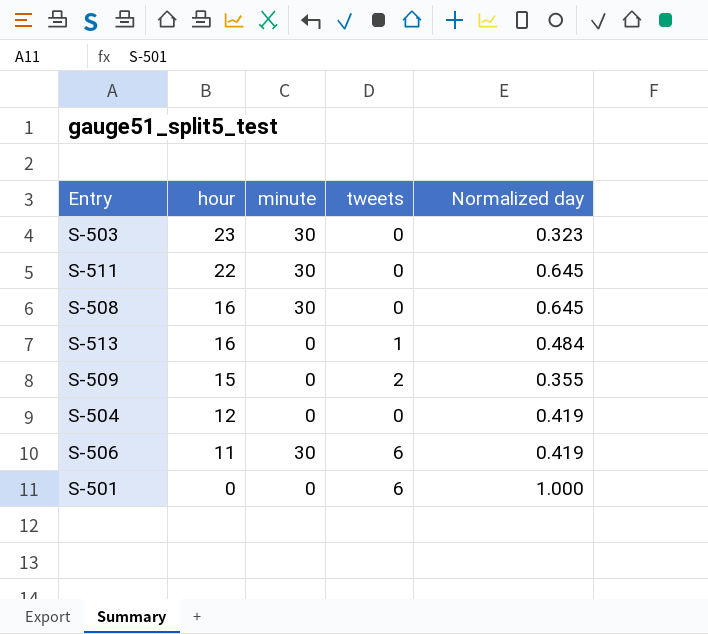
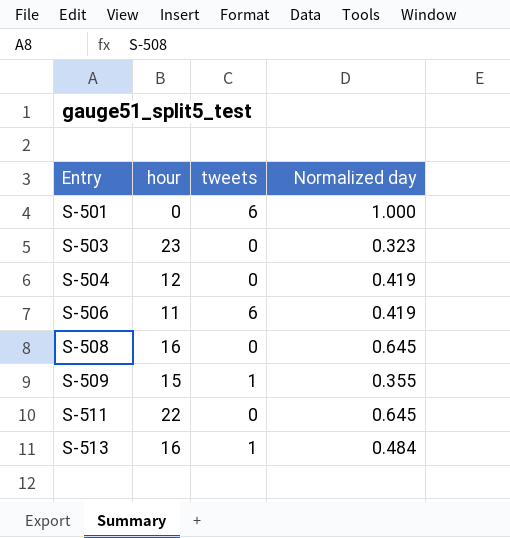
row order: hour descending -> Entry ascending
column minute | position: 3 -> none
S-509 | tweets: 2 -> 1

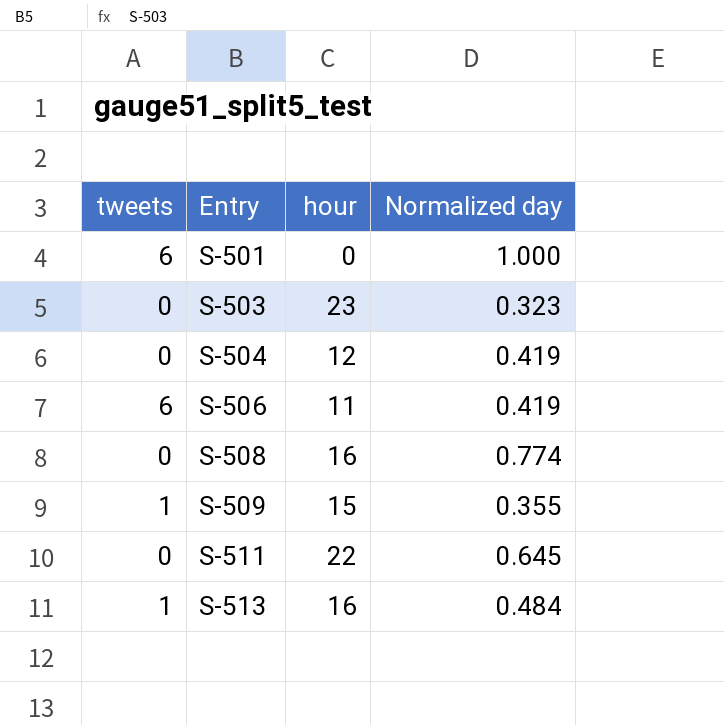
column tweets | position: 3 -> 1
S-508 | Normalized day: 0.645 -> 0.774

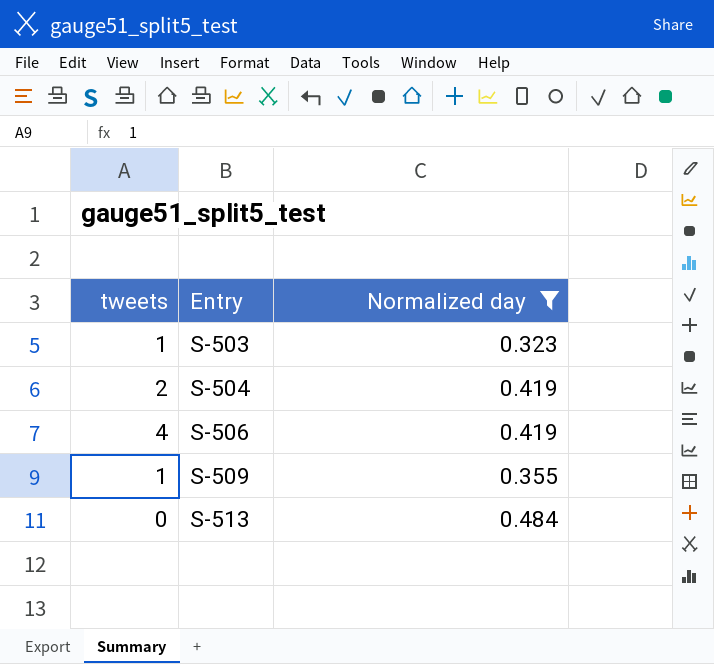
filter: none -> Normalized day <= 0.484
column hour | position: 3 -> none
S-503 | tweets: 0 -> 1
S-504 | tweets: 0 -> 2
S-506 | tweets: 6 -> 4
S-513 | tweets: 1 -> 0

